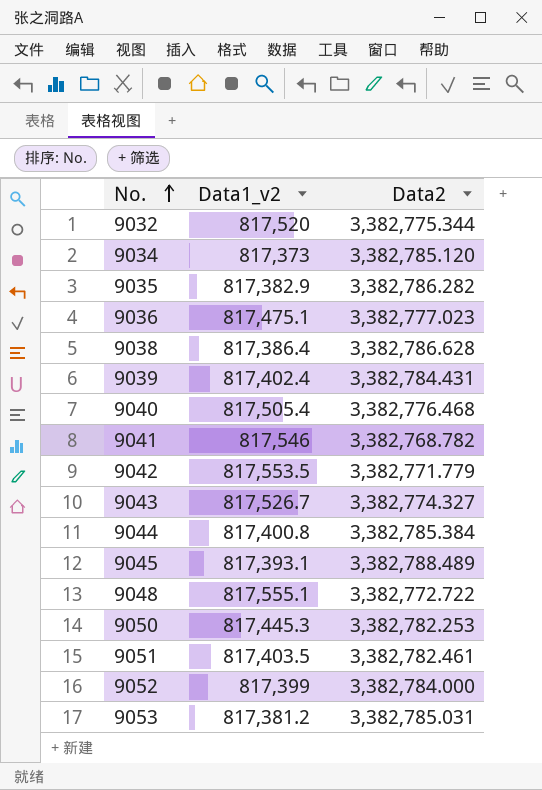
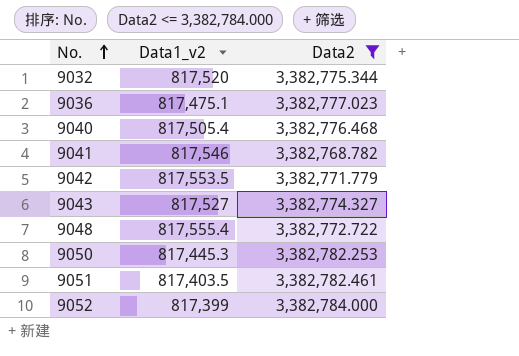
filter: none -> Data2 <= 3,382,784.000
9043 | Data1_v2: 817,526.7 -> 817,527
9048 | Data1_v2: 817,555.1 -> 817,555.4

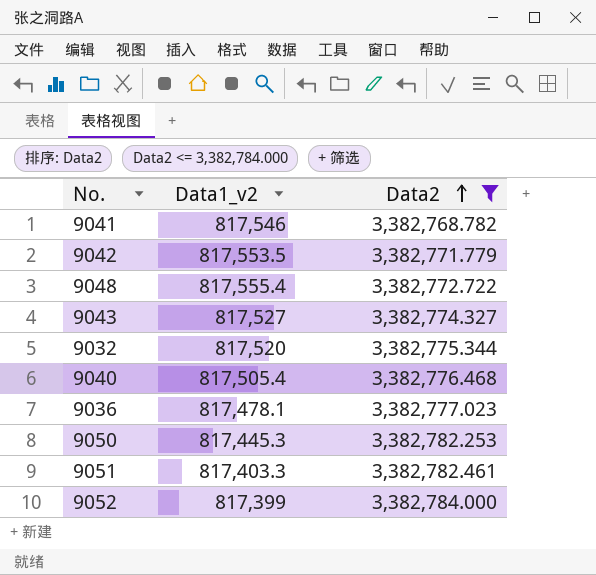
row order: No. ascending -> Data2 ascending
9036 | Data1_v2: 817,475.1 -> 817,478.1
9051 | Data1_v2: 817,403.5 -> 817,403.3

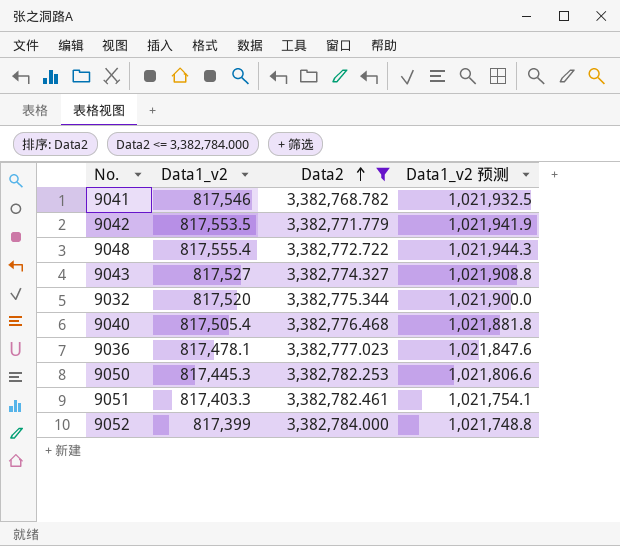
column Data1_v2 预测 | formula: none -> [Data1_v2] * 1.25

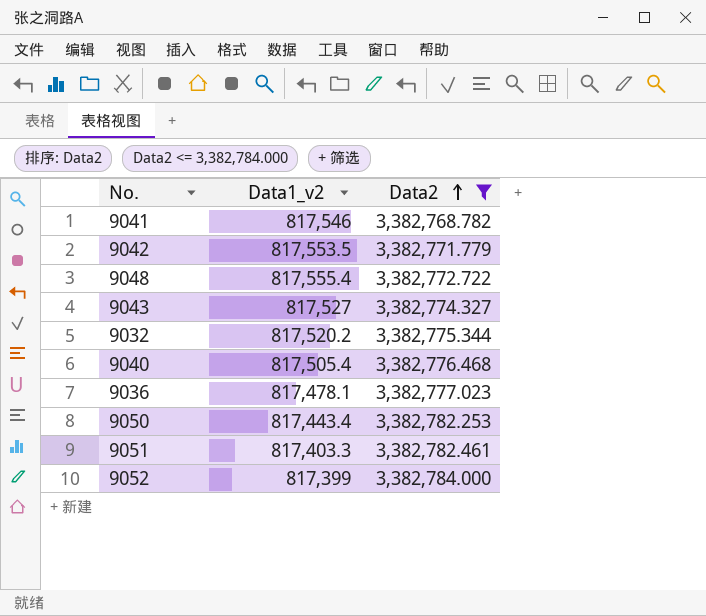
column Data1_v2 预测 | formula: [Data1_v2] * 1.25 -> none
9032 | Data1_v2: 817,520 -> 817,520.2
9050 | Data1_v2: 817,445.3 -> 817,443.4

